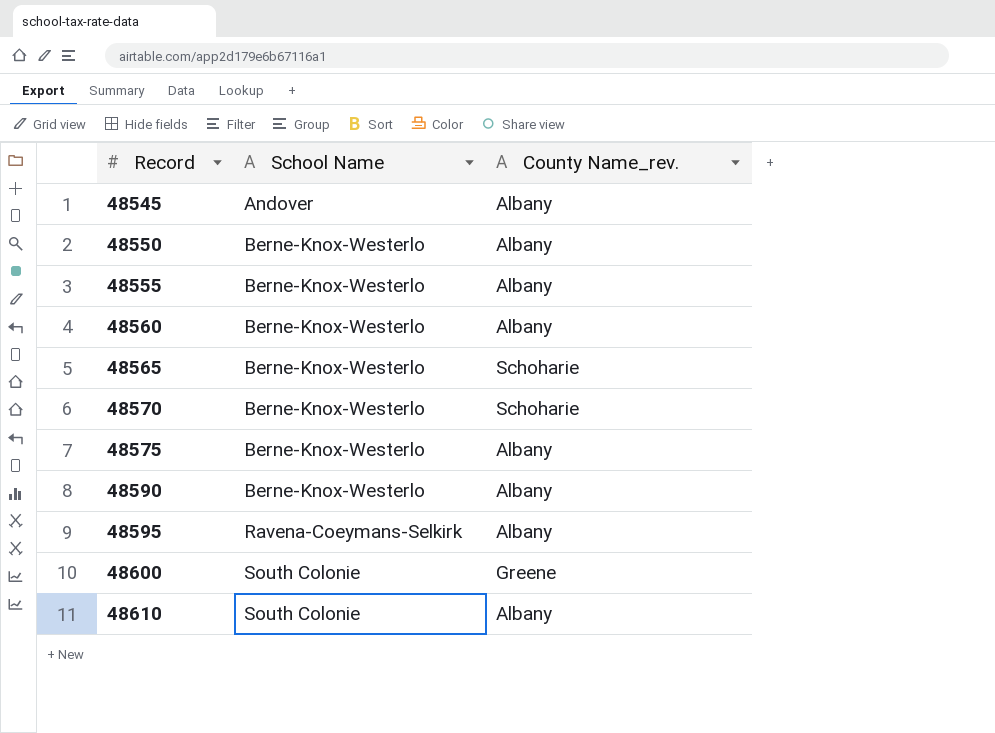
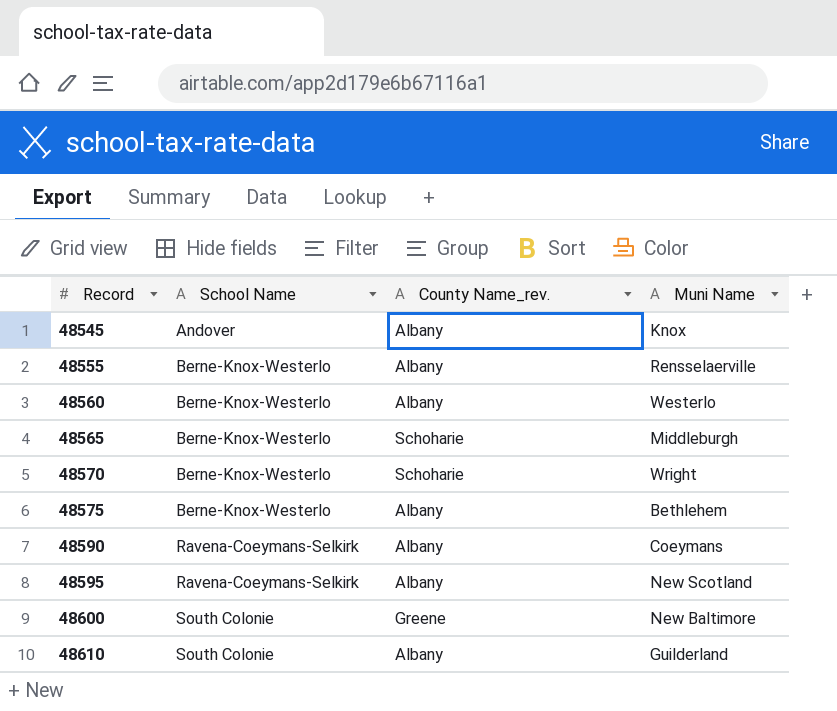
column Muni Name | position: none -> 4
row 48550: Berne-Knox-Westerlo | Albany -> none
48590 | School Name: Berne-Knox-Westerlo -> Ravena-Coeymans-Selkirk

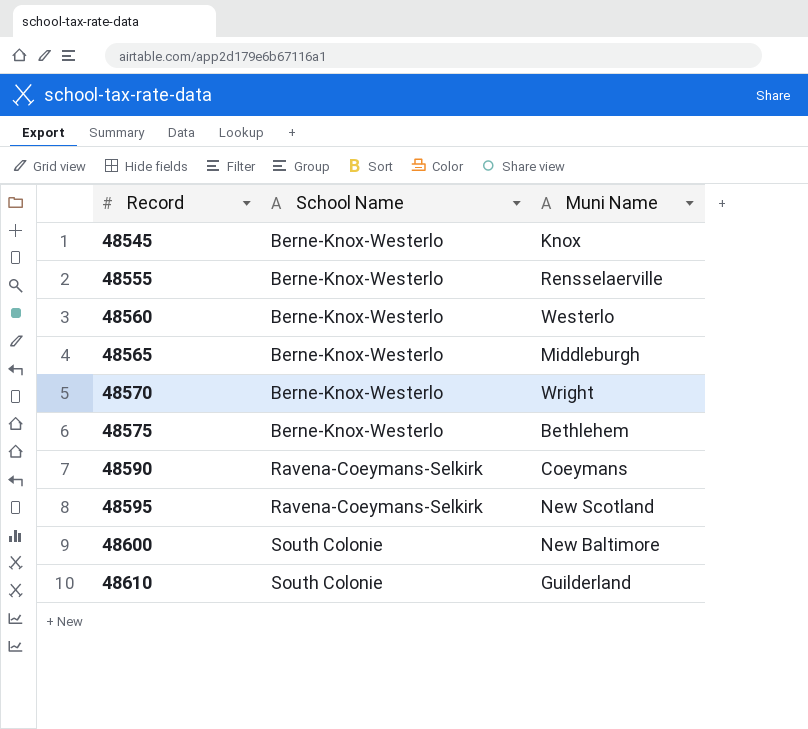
column County Name_rev. | position: 3 -> none
48545 | School Name: Andover -> Berne-Knox-Westerlo

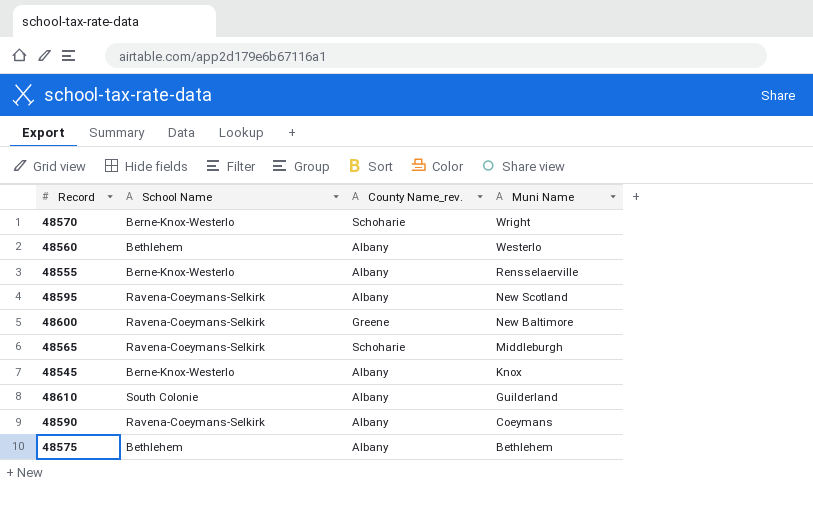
row order: Record ascending -> Muni Name descending
column County Name_rev. | position: none -> 3
48560 | School Name: Berne-Knox-Westerlo -> Bethlehem
48600 | School Name: South Colonie -> Ravena-Coeymans-Selkirk
48565 | School Name: Berne-Knox-Westerlo -> Ravena-Coeymans-Selkirk
48575 | School Name: Berne-Knox-Westerlo -> Bethlehem

